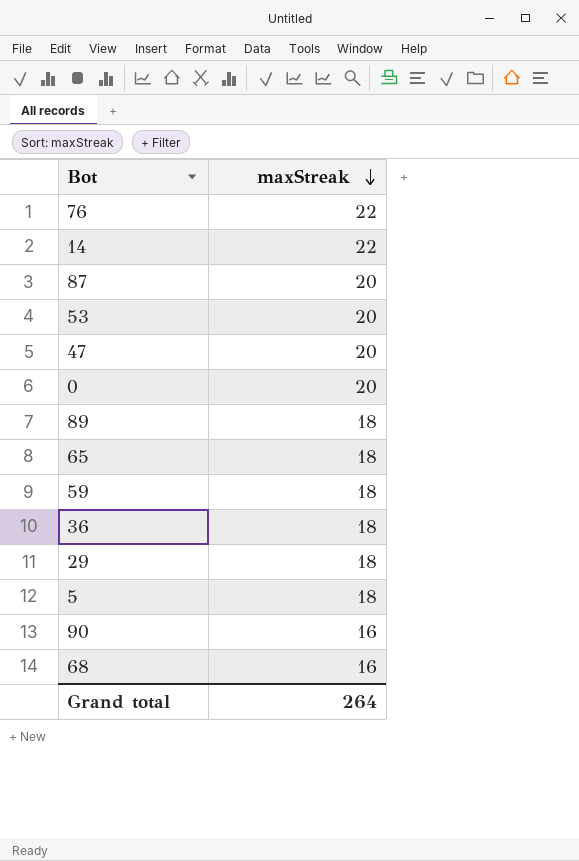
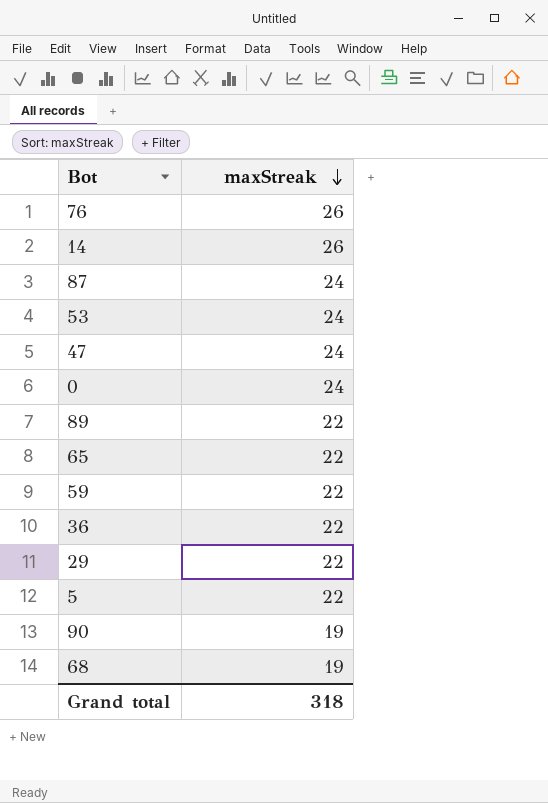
76 | maxStreak: 22 -> 26
14 | maxStreak: 22 -> 26
87 | maxStreak: 20 -> 24
53 | maxStreak: 20 -> 24
47 | maxStreak: 20 -> 24
0 | maxStreak: 20 -> 24
89 | maxStreak: 18 -> 22
65 | maxStreak: 18 -> 22
59 | maxStreak: 18 -> 22
36 | maxStreak: 18 -> 22
29 | maxStreak: 18 -> 22
5 | maxStreak: 18 -> 22
90 | maxStreak: 16 -> 19
68 | maxStreak: 16 -> 19
Grand total | maxStreak: 264 -> 318

